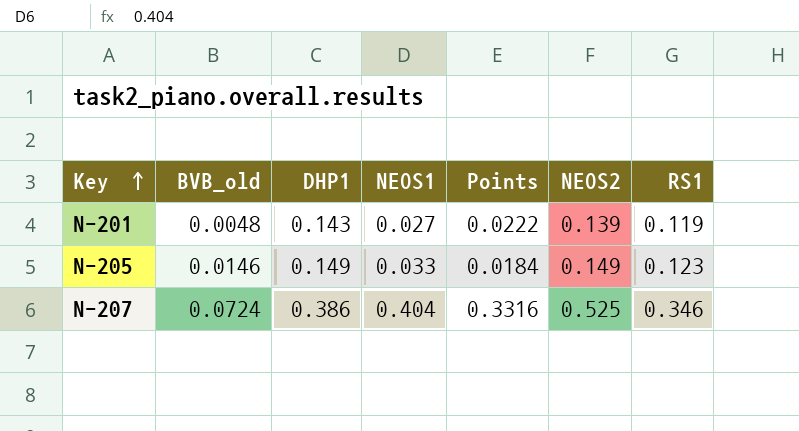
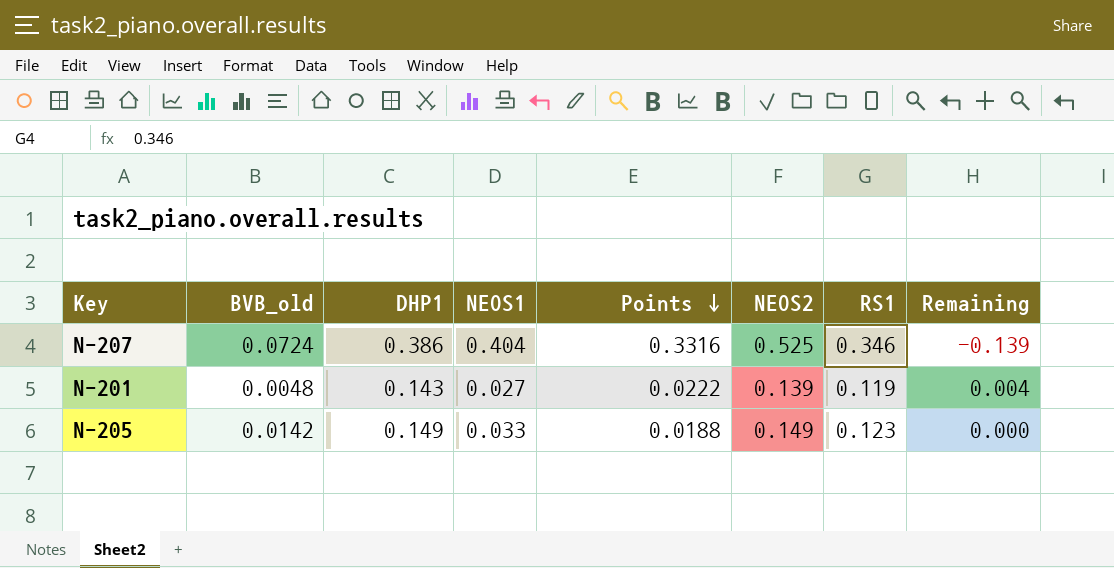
row order: Key ascending -> Points descending
column Remaining | formula: none -> [DHP1] - [NEOS2]
N-205 | BVB_old: 0.0146 -> 0.0142
N-205 | Points: 0.0184 -> 0.0188

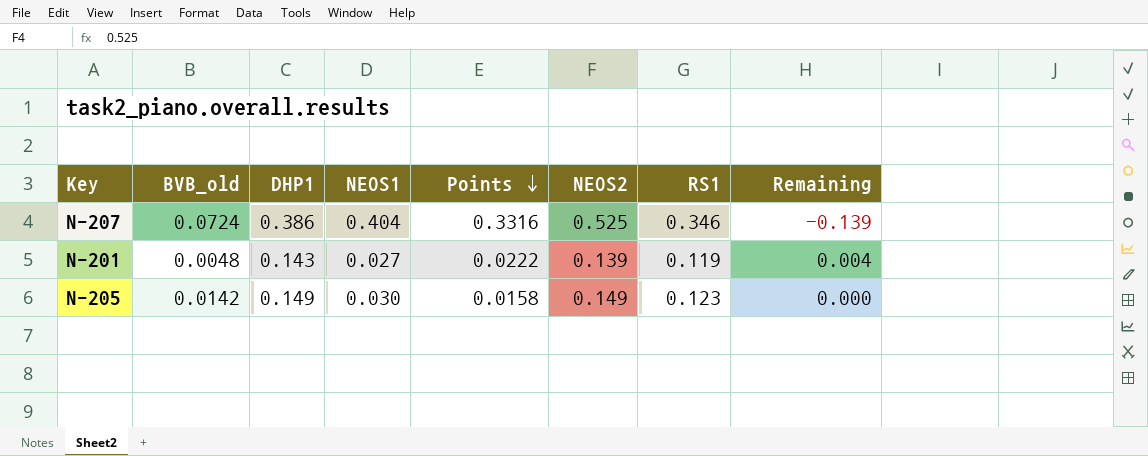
N-205 | NEOS1: 0.033 -> 0.030
N-205 | Points: 0.0188 -> 0.0158

